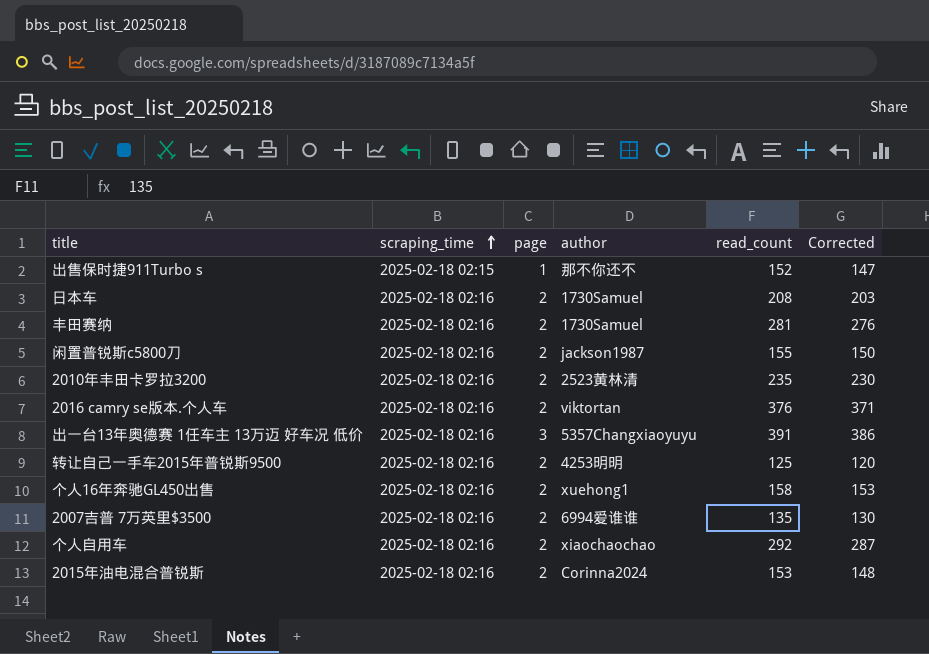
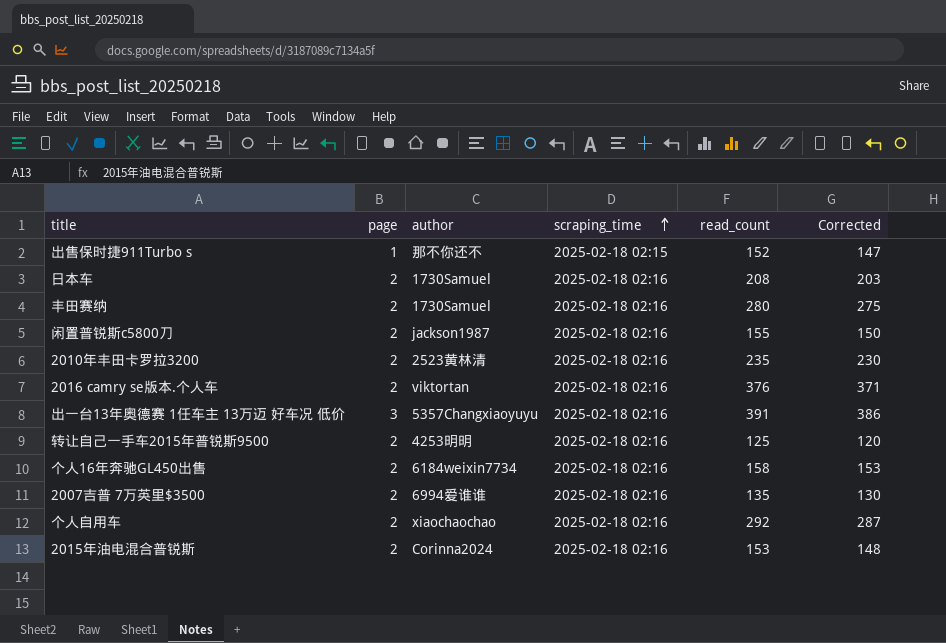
column scraping_time | position: 2 -> 4
丰田赛纳 | read_count: 281 -> 280
丰田赛纳 | Corrected: 276 -> 275
个人16年奔驰GL450出售 | author: xuehong1 -> 6184weixin7734

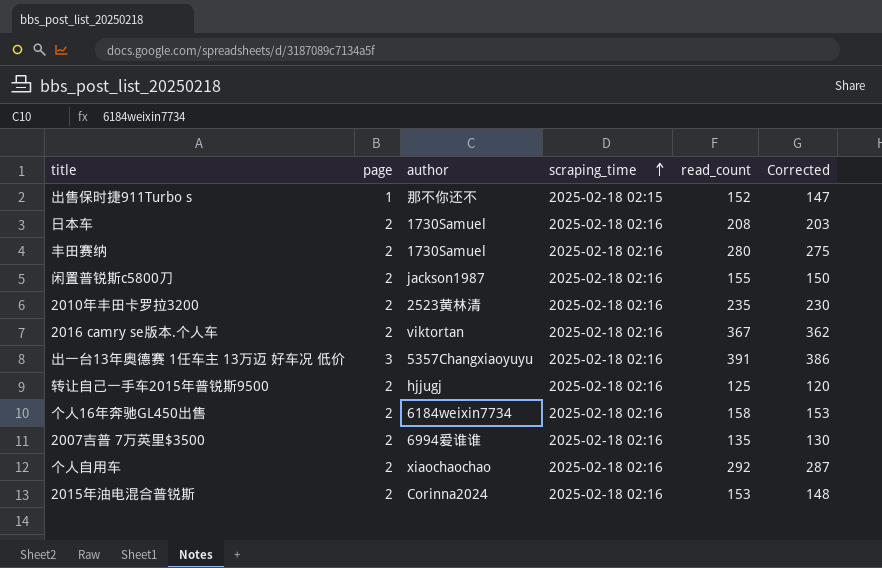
2016 camry se版本.个人车 | read_count: 376 -> 367
2016 camry se版本.个人车 | Corrected: 371 -> 362
转让自己一手车2015年普锐斯9500 | author: 4253明明 -> hjjugj

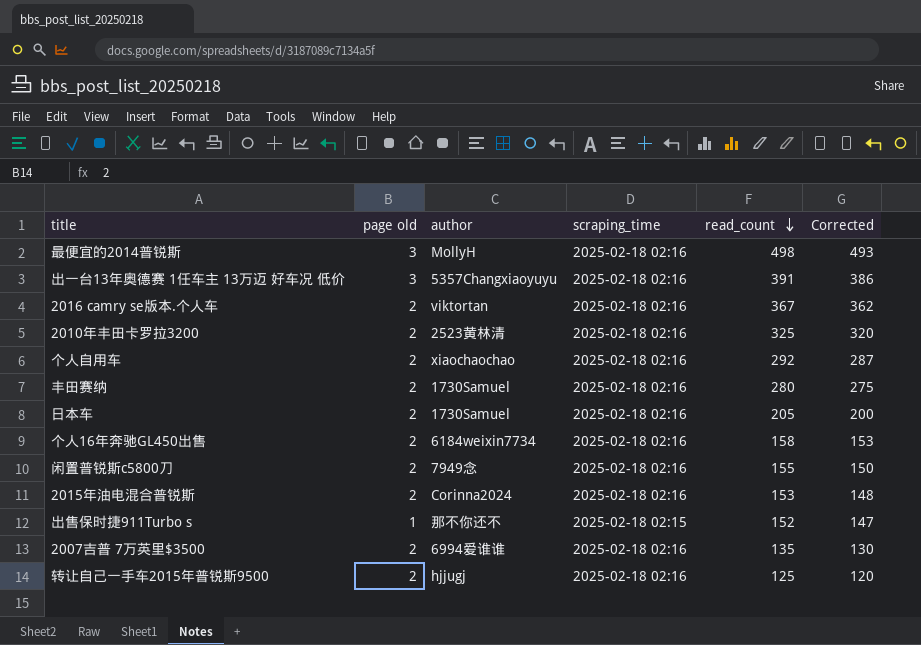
row order: scraping_time ascending -> read_count descending
column name: page -> page old
row 最便宜的2014普锐斯: none -> 3 | MollyH | 2025-02-18 02:16 | 498 | 493
2010年丰田卡罗拉3200 | read_count: 235 -> 325
2010年丰田卡罗拉3200 | Corrected: 230 -> 320
日本车 | read_count: 208 -> 205
日本车 | Corrected: 203 -> 200
闲置普锐斯c5800刀 | author: jackson1987 -> 7949念

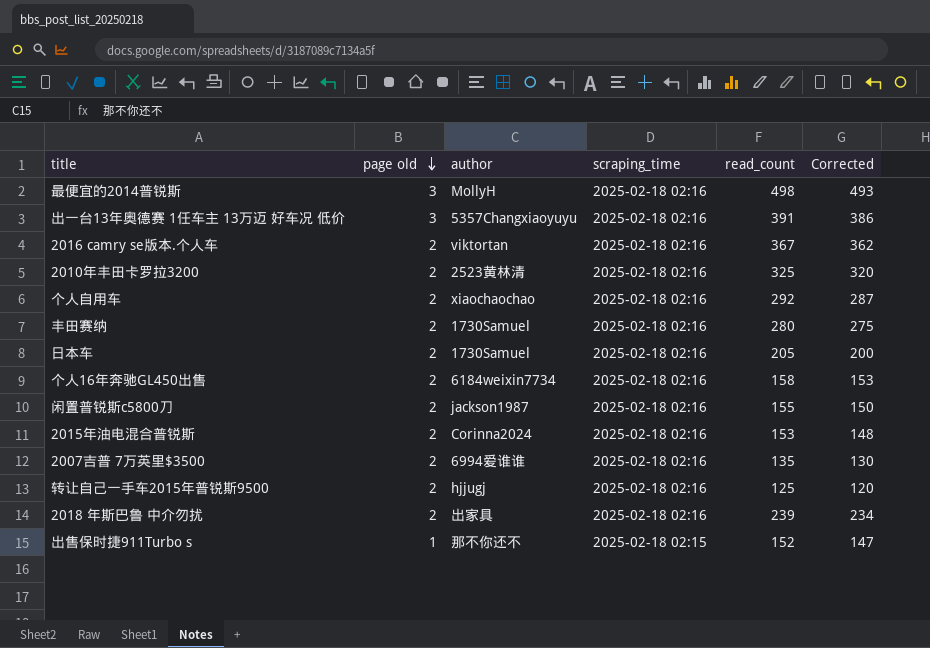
row order: read_count descending -> page old descending
闲置普锐斯c5800刀 | author: 7949念 -> jackson1987
row 2018 年斯巴鲁 中介勿扰: none -> 2 | 出家具 | 2025-02-18 02:16 | 239 | 234

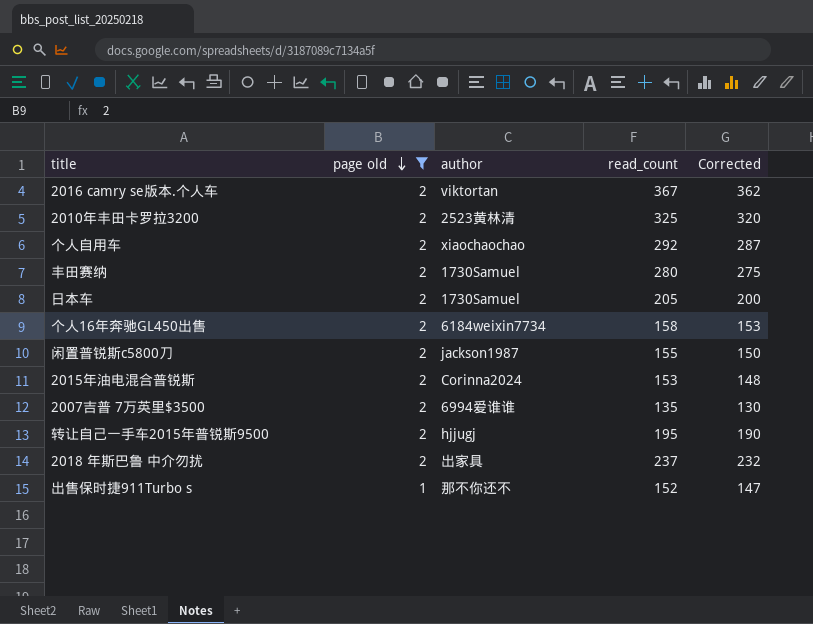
filter: none -> page old != 3
column scraping_time | position: 4 -> none
转让自己一手车2015年普锐斯9500 | read_count: 125 -> 195
转让自己一手车2015年普锐斯9500 | Corrected: 120 -> 190
2018 年斯巴鲁 中介勿扰 | read_count: 239 -> 237
2018 年斯巴鲁 中介勿扰 | Corrected: 234 -> 232

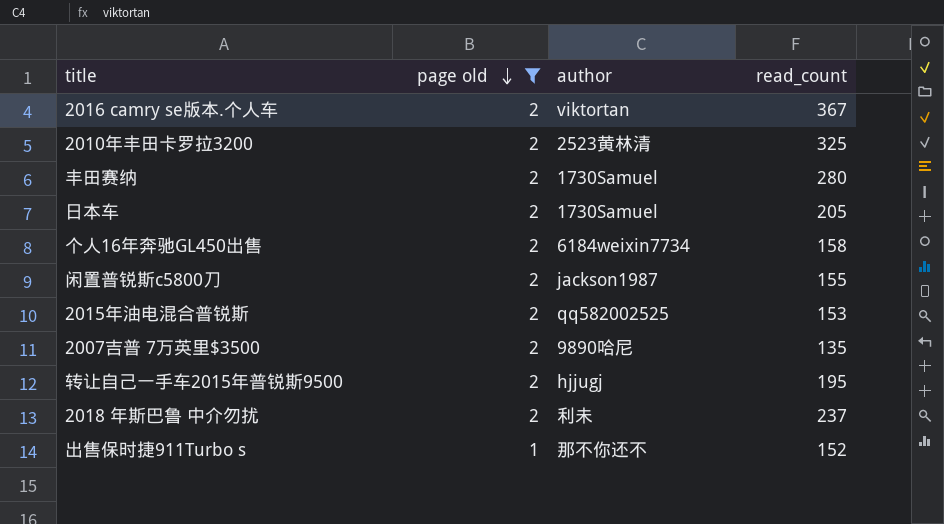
column Corrected | formula: [read_count] - 5 -> none
row 个人自用车: 2 | xiaochaochao | 292 | 287 -> none
2015年油电混合普锐斯 | author: Corinna2024 -> qq582002525
2007吉普 7万英里$3500 | author: 6994爱谁谁 -> 9890哈尼
2018 年斯巴鲁 中介勿扰 | author: 出家具 -> 利未

